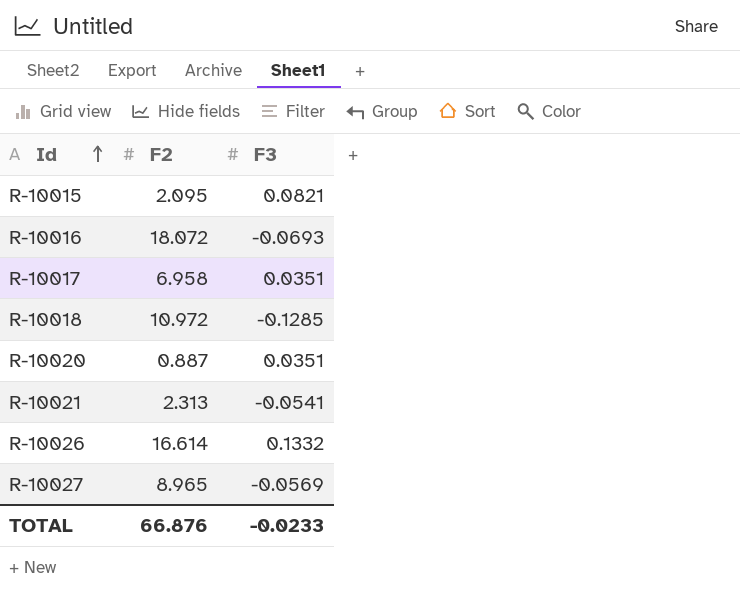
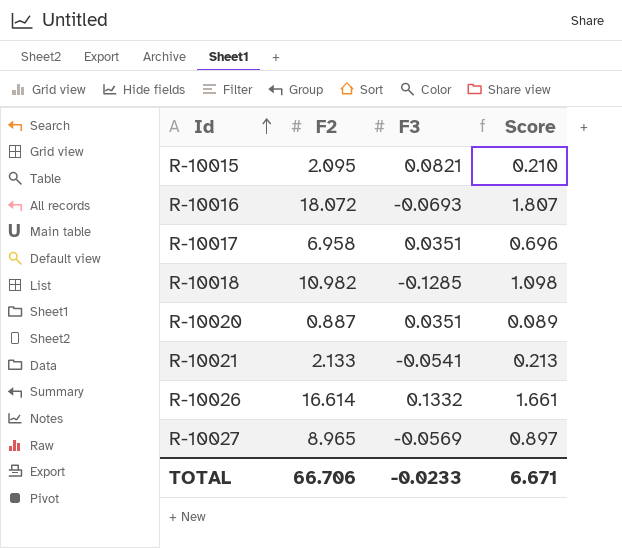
column Score | formula: none -> [F2] * 0.1
R-10018 | F2: 10.972 -> 10.982
R-10021 | F2: 2.313 -> 2.133
TOTAL | F2: 66.876 -> 66.706

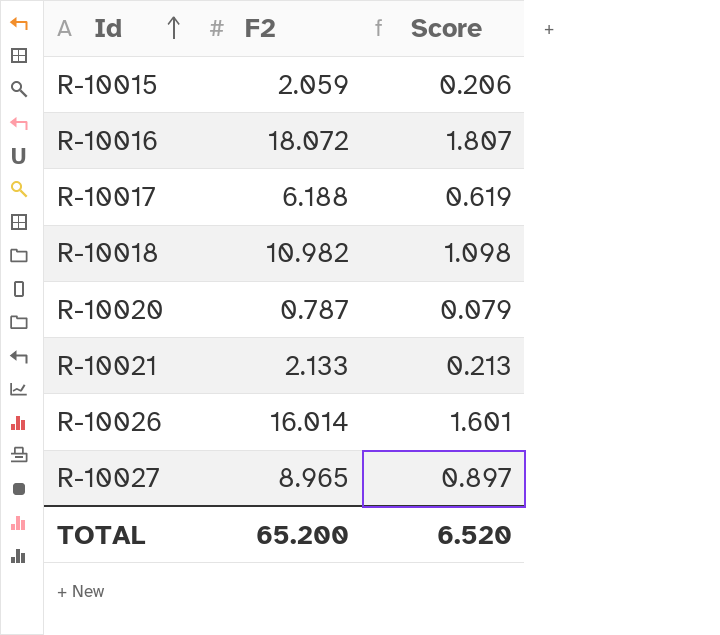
column F3 | position: 3 -> none
R-10015 | F2: 2.095 -> 2.059
R-10015 | Score: 0.210 -> 0.206
R-10017 | F2: 6.958 -> 6.188
R-10017 | Score: 0.696 -> 0.619
R-10020 | F2: 0.887 -> 0.787
R-10020 | Score: 0.089 -> 0.079
R-10026 | F2: 16.614 -> 16.014
R-10026 | Score: 1.661 -> 1.601
TOTAL | F2: 66.706 -> 65.200
TOTAL | Score: 6.671 -> 6.520

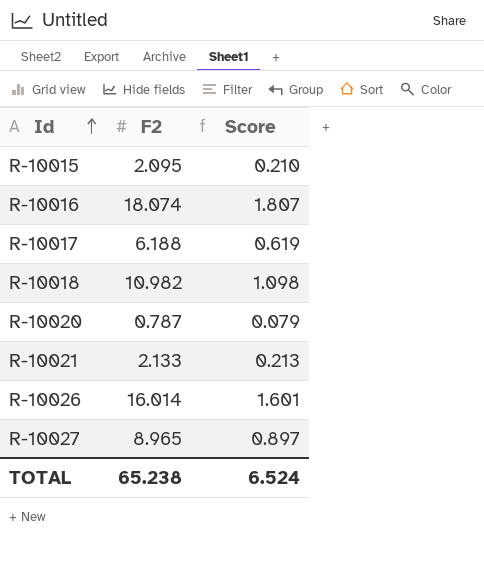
R-10015 | F2: 2.059 -> 2.095
R-10015 | Score: 0.206 -> 0.210
R-10016 | F2: 18.072 -> 18.074
TOTAL | F2: 65.200 -> 65.238
TOTAL | Score: 6.520 -> 6.524

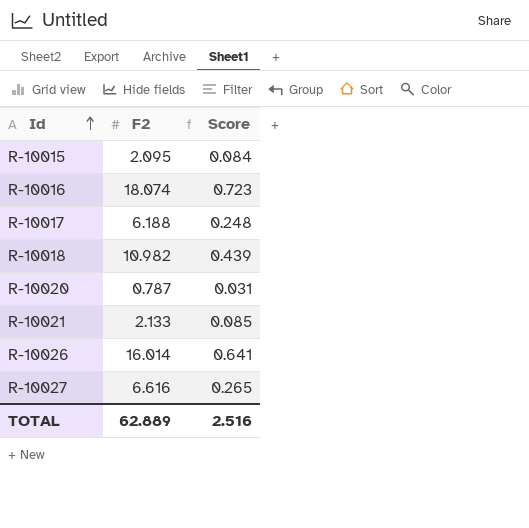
column Score | formula: [F2] * 0.1 -> [F2] * 0.04
R-10027 | F2: 8.965 -> 6.616
TOTAL | F2: 65.238 -> 62.889
TOTAL | Score: 6.524 -> 2.516

